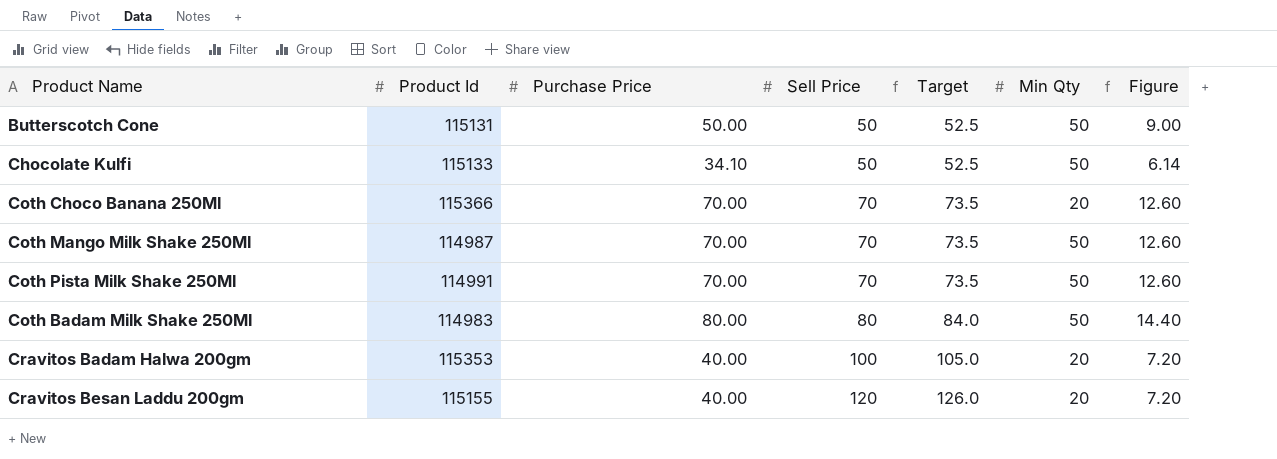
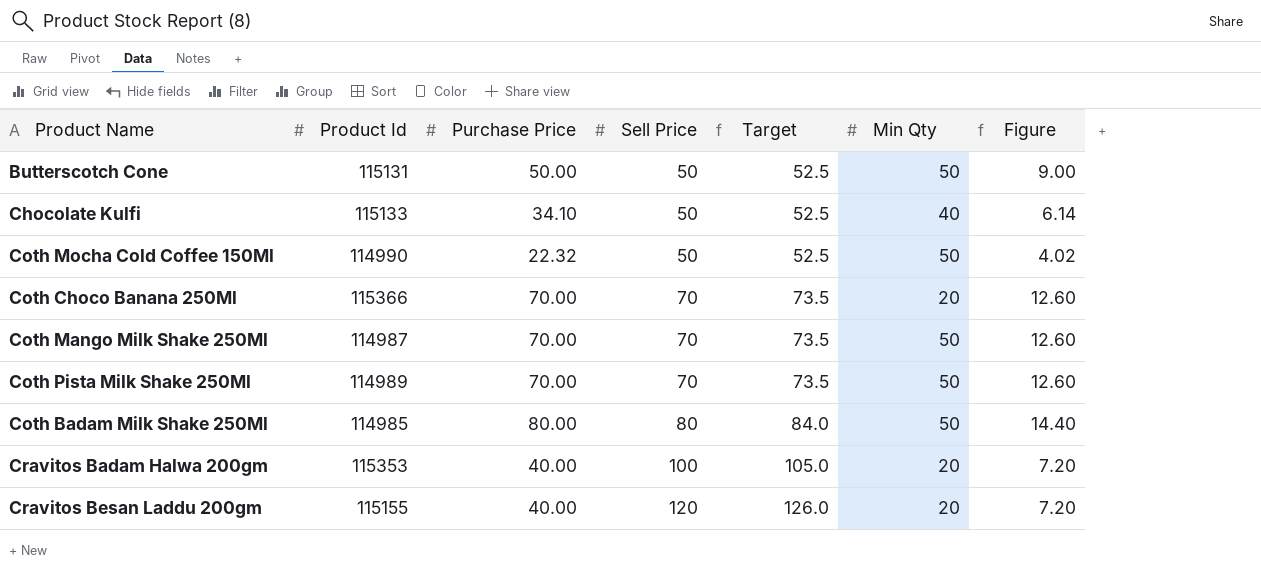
Chocolate Kulfi | Min Qty: 50 -> 40
row Coth Mocha Cold Coffee 150Ml: none -> 114990 | 22.32 | 50 | 52.5 | 50 | 4.02
Coth Pista Milk Shake 250Ml | Product Id: 114991 -> 114989
Coth Badam Milk Shake 250Ml | Product Id: 114983 -> 114985

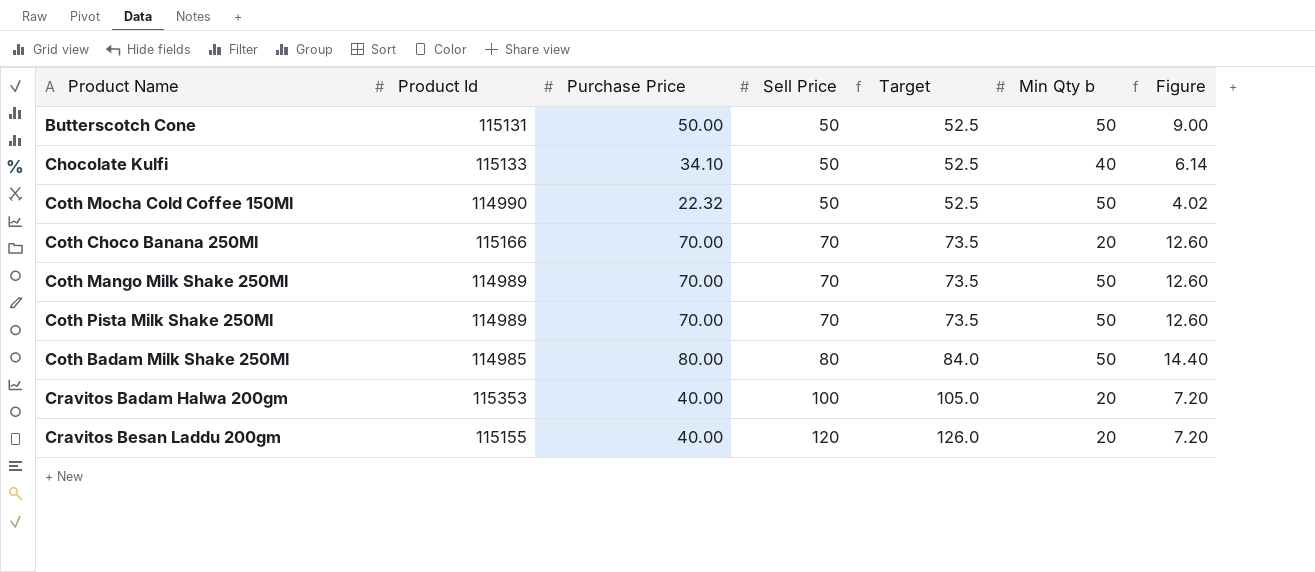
column name: Min Qty -> Min Qty b
Coth Choco Banana 250Ml | Product Id: 115366 -> 115166
Coth Mango Milk Shake 250Ml | Product Id: 114987 -> 114989

